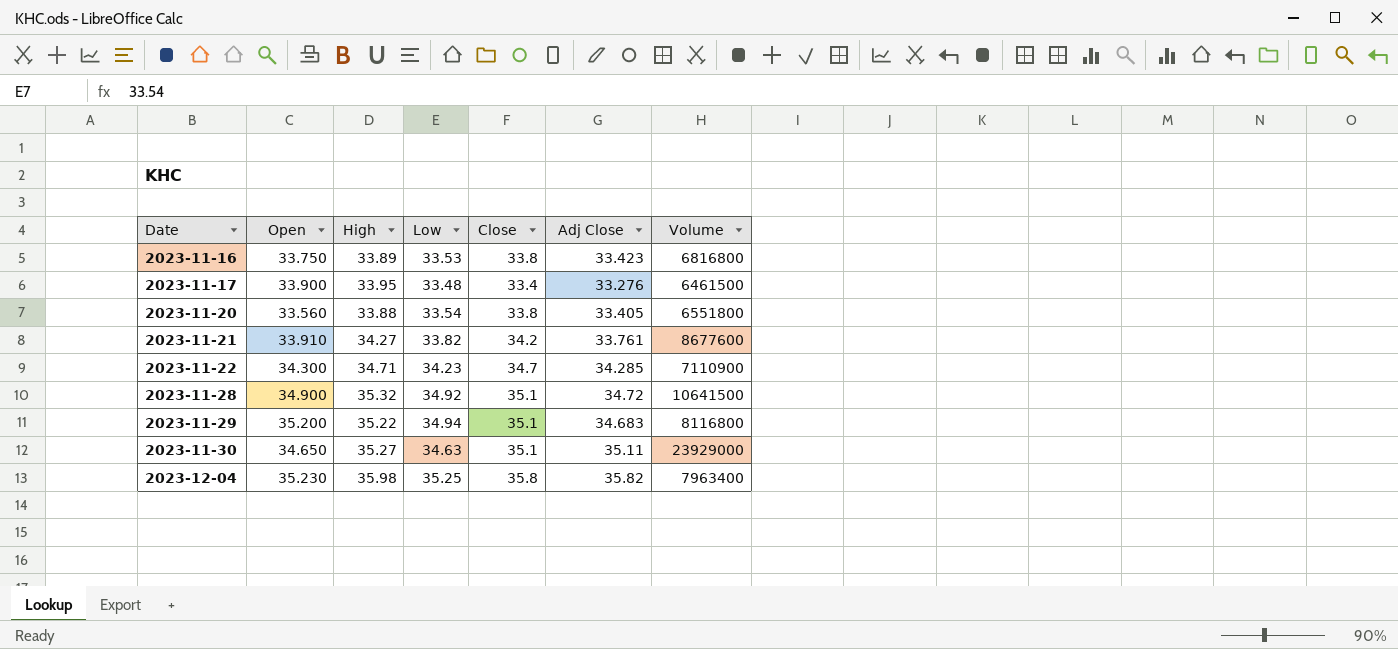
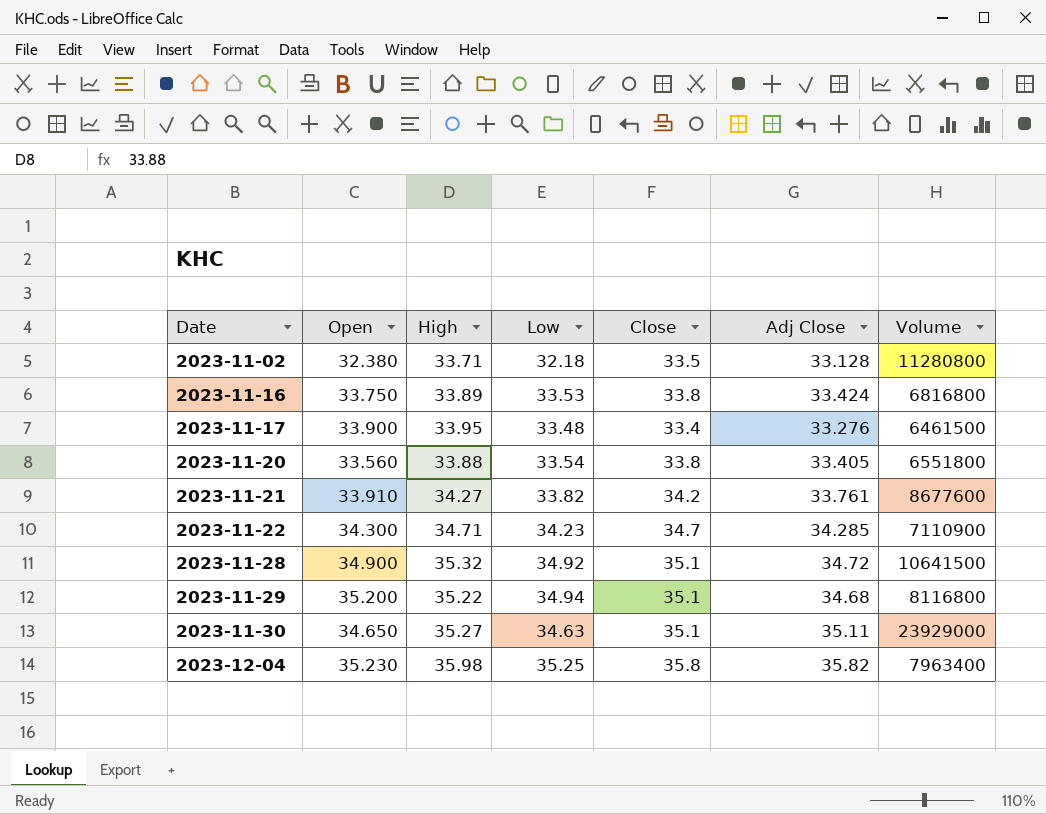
row 2023-11-02: none -> 32.380 | 33.71 | 32.18 | 33.5 | 33.128 | 11280800
2023-11-16 | Adj Close: 33.423 -> 33.424
2023-11-29 | Adj Close: 34.683 -> 34.68

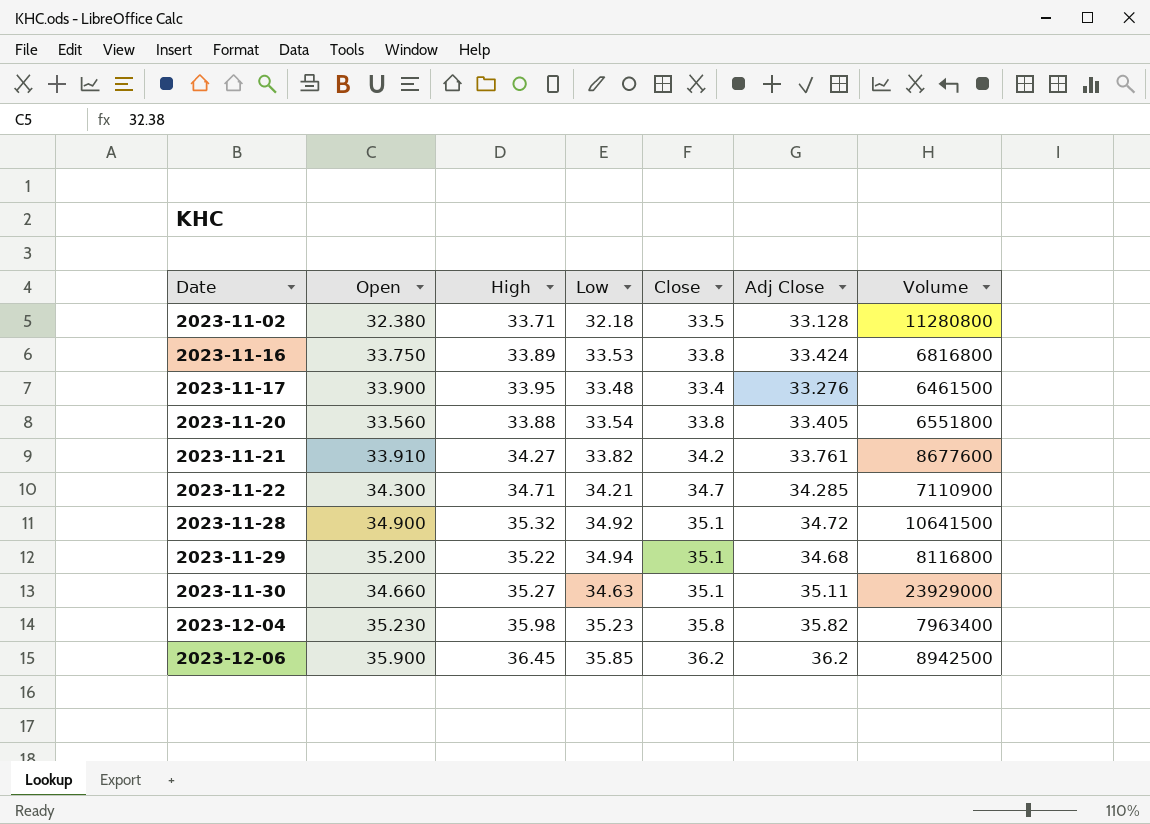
2023-11-22 | Low: 34.23 -> 34.21
2023-11-30 | Open: 34.650 -> 34.660
2023-12-04 | Low: 35.25 -> 35.23
row 2023-12-06: none -> 35.900 | 36.45 | 35.85 | 36.2 | 36.2 | 8942500

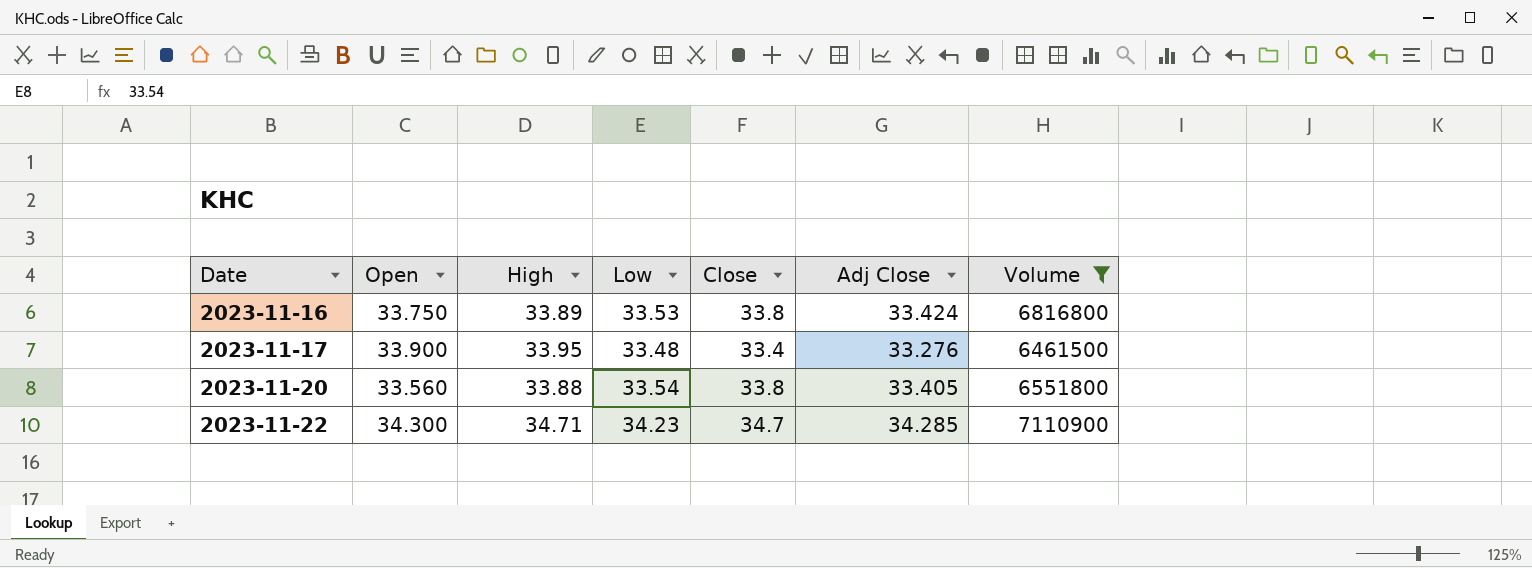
filter: none -> Volume <= 7110900
2023-11-22 | Low: 34.21 -> 34.23

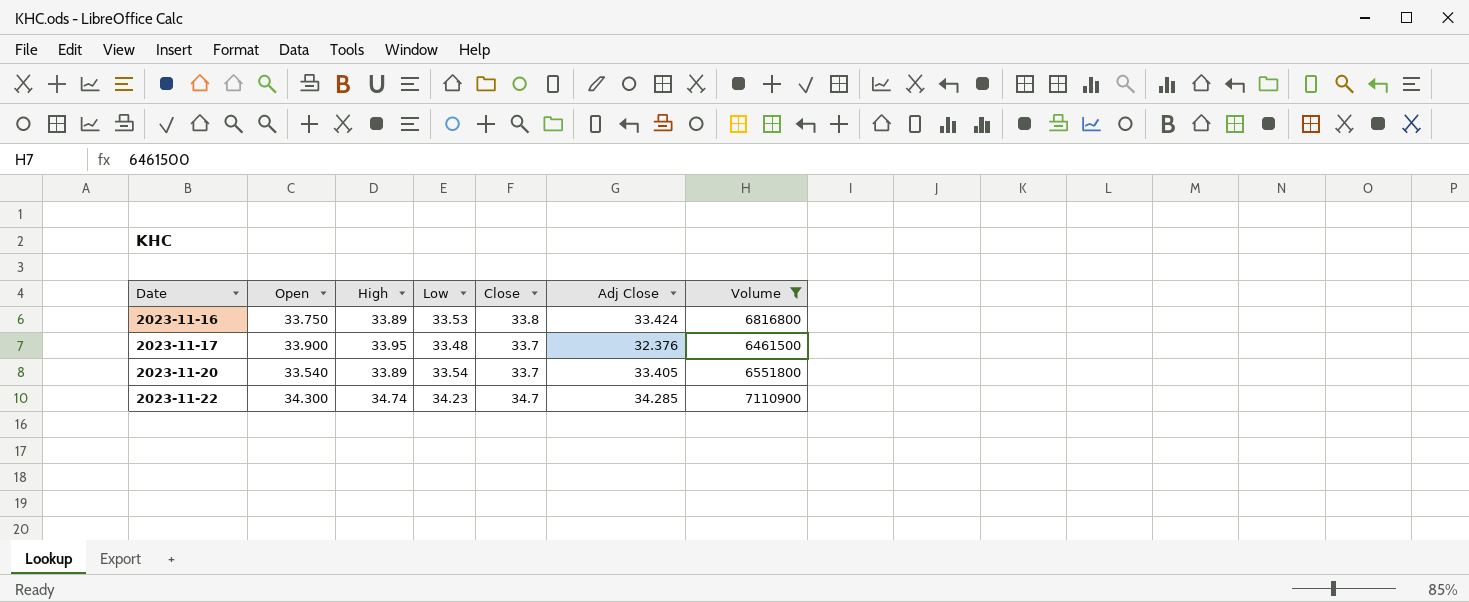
2023-11-17 | Close: 33.4 -> 33.7
2023-11-17 | Adj Close: 33.276 -> 32.376
2023-11-20 | Open: 33.560 -> 33.540
2023-11-20 | High: 33.88 -> 33.89
2023-11-20 | Close: 33.8 -> 33.7
2023-11-22 | High: 34.71 -> 34.74

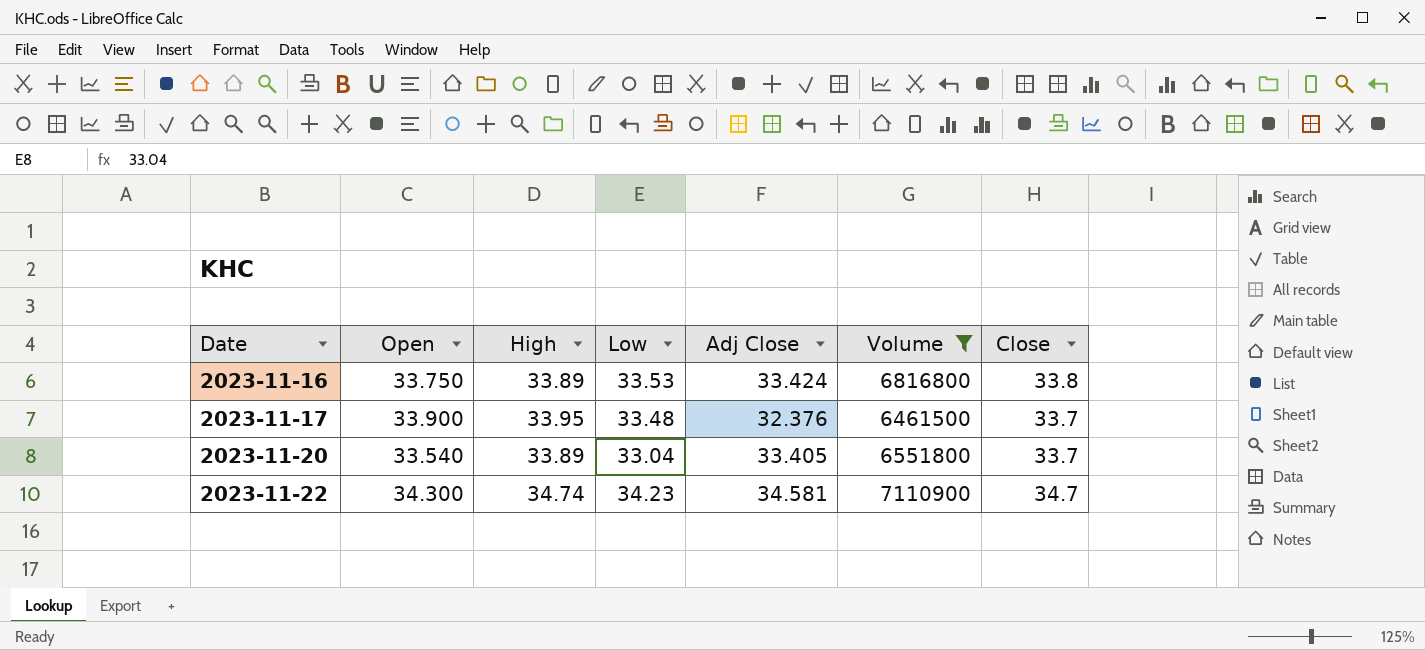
column Close | position: 5 -> 7
2023-11-20 | Low: 33.54 -> 33.04
2023-11-22 | Adj Close: 34.285 -> 34.581

